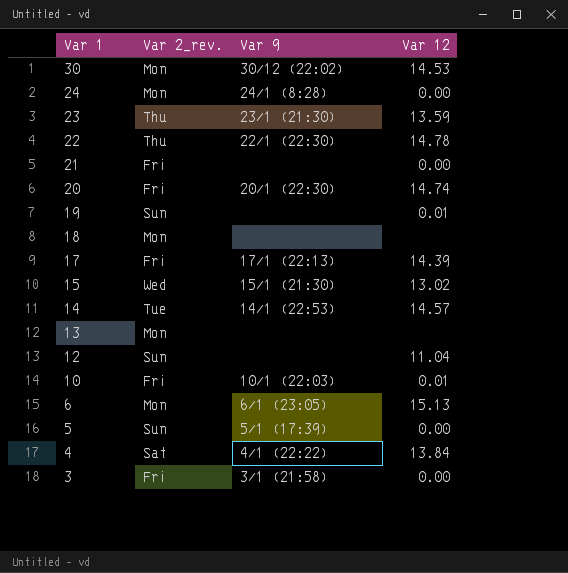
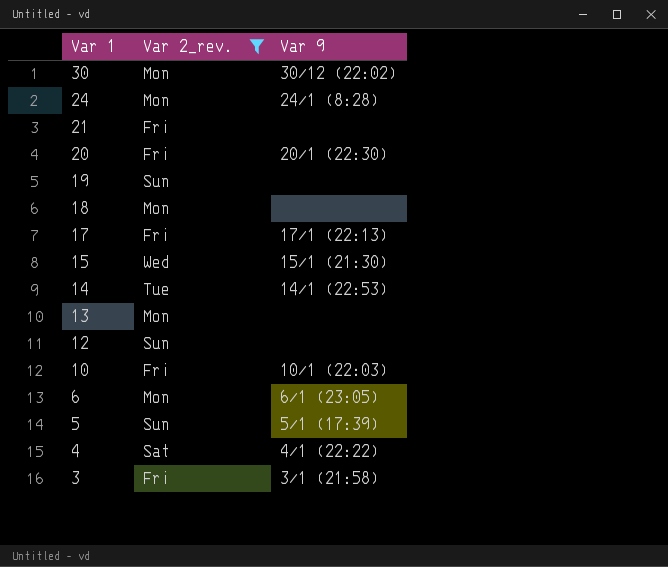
filter: none -> Var 2_rev. != Thu
column Var 12 | position: 4 -> none

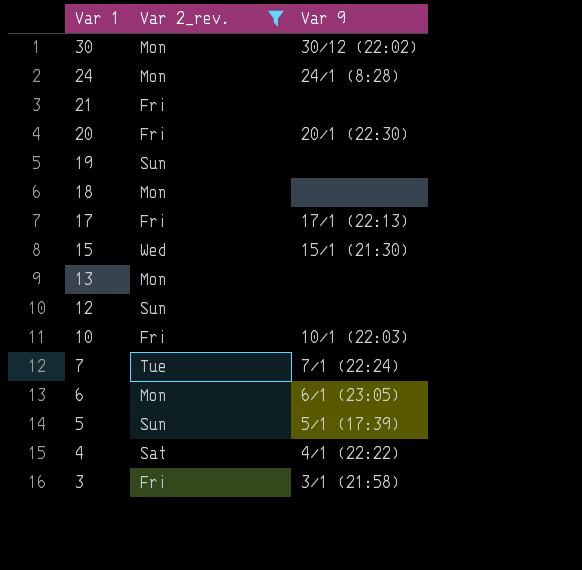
row 14: Tue | 14/1 (22:53) -> none
row 7: none -> Tue | 7/1 (22:24)

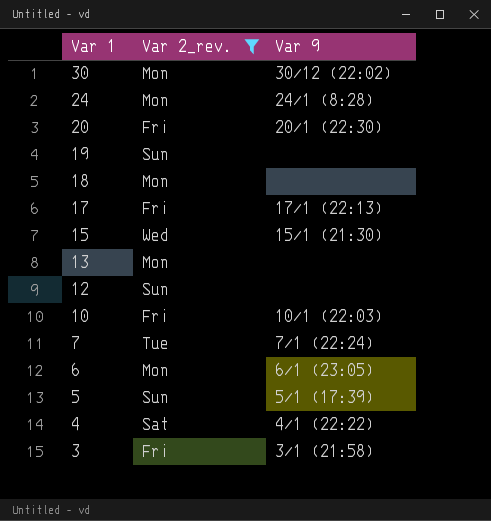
row 21: Fri | none -> none

